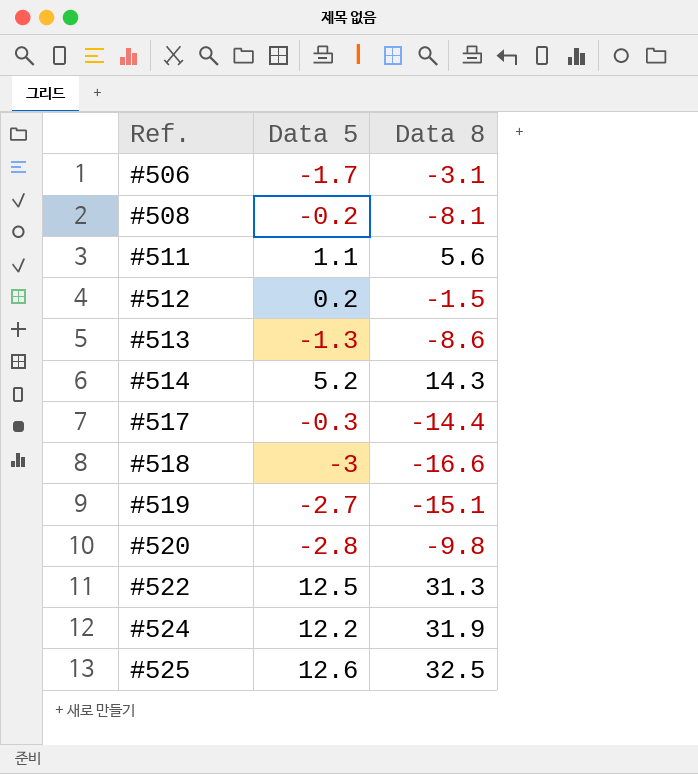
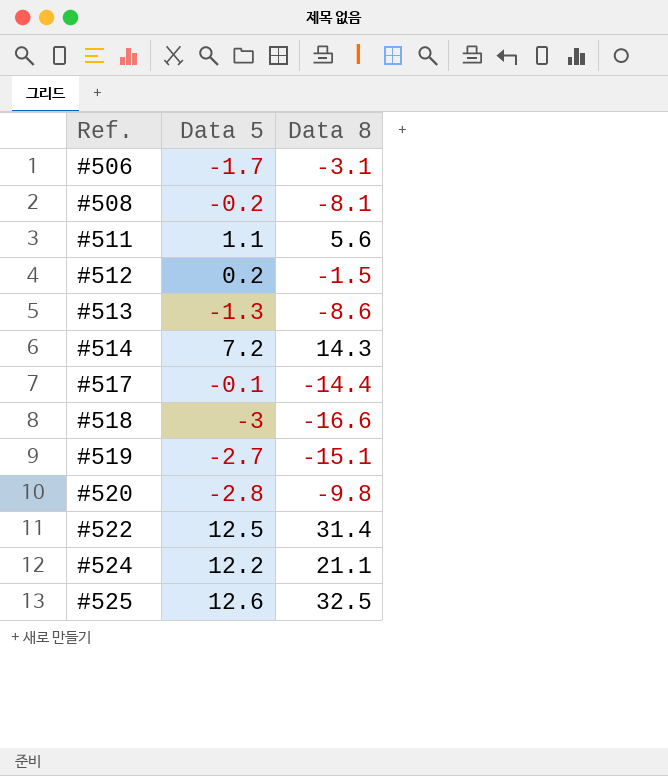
#514 | Data 5: 5.2 -> 7.2
#517 | Data 5: -0.3 -> -0.1
#522 | Data 8: 31.3 -> 31.4
#524 | Data 8: 31.9 -> 21.1

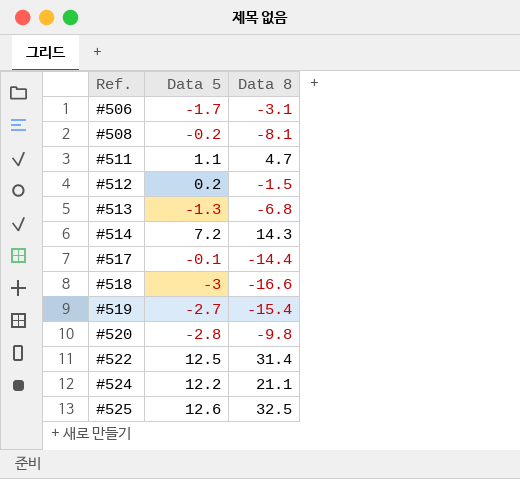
#511 | Data 8: 5.6 -> 4.7
#513 | Data 8: -8.6 -> -6.8
#519 | Data 8: -15.1 -> -15.4

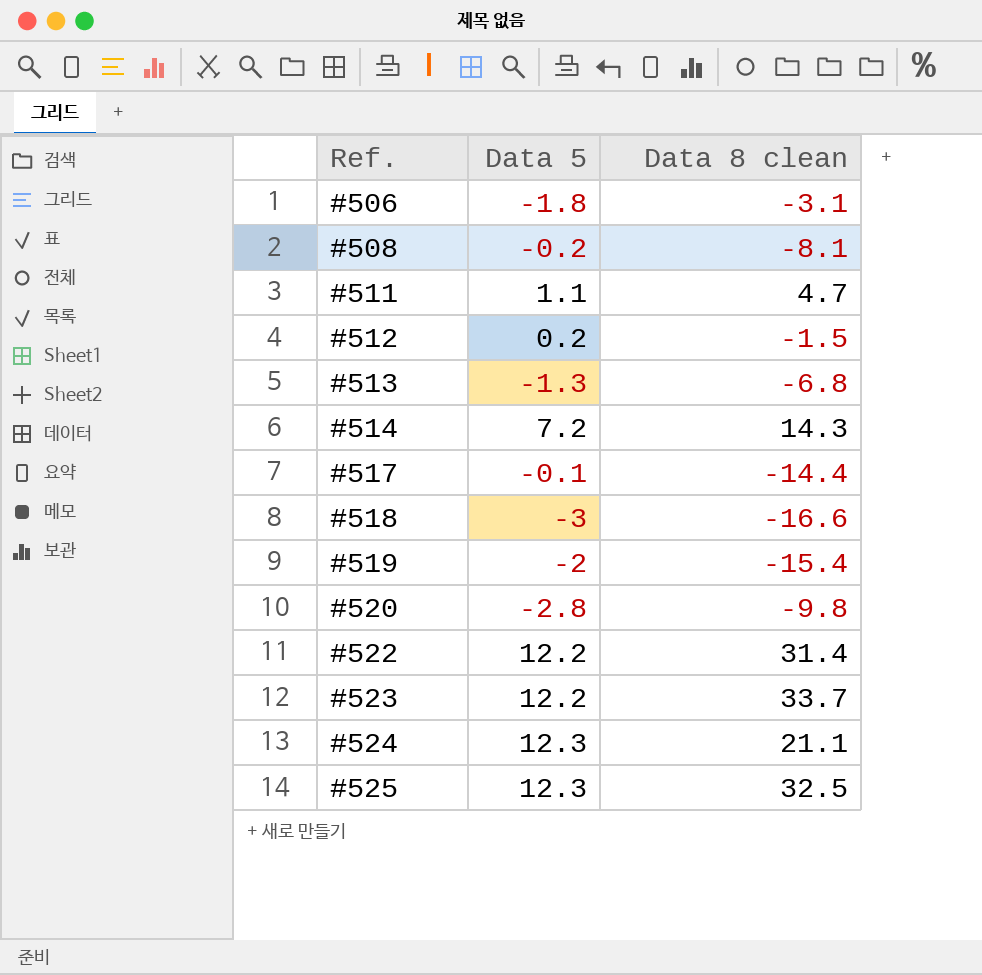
column name: Data 8 -> Data 8 clean
#506 | Data 5: -1.7 -> -1.8
#519 | Data 5: -2.7 -> -2
#522 | Data 5: 12.5 -> 12.2
row #523: none -> 12.2 | 33.7
#524 | Data 5: 12.2 -> 12.3
#525 | Data 5: 12.6 -> 12.3

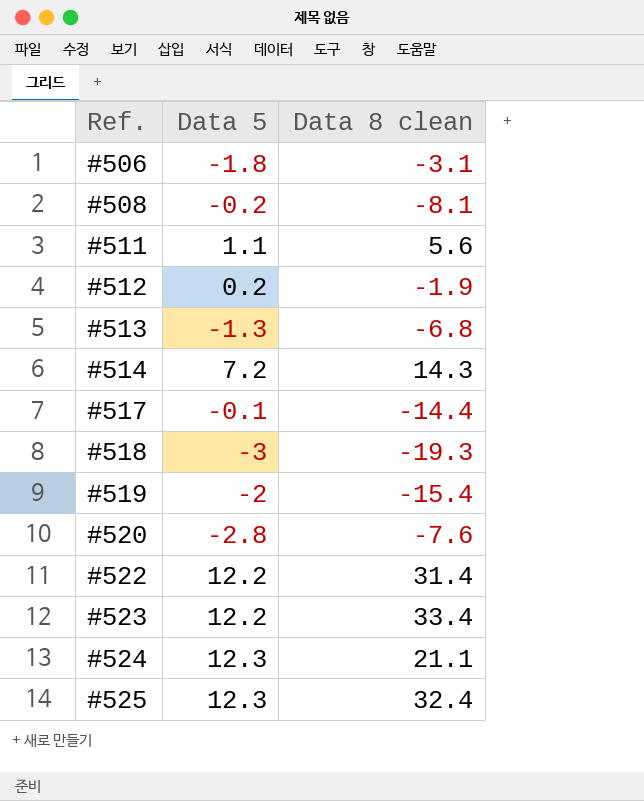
#511 | Data 8 clean: 4.7 -> 5.6
#512 | Data 8 clean: -1.5 -> -1.9
#518 | Data 8 clean: -16.6 -> -19.3
#520 | Data 8 clean: -9.8 -> -7.6
#523 | Data 8 clean: 33.7 -> 33.4
#525 | Data 8 clean: 32.5 -> 32.4

